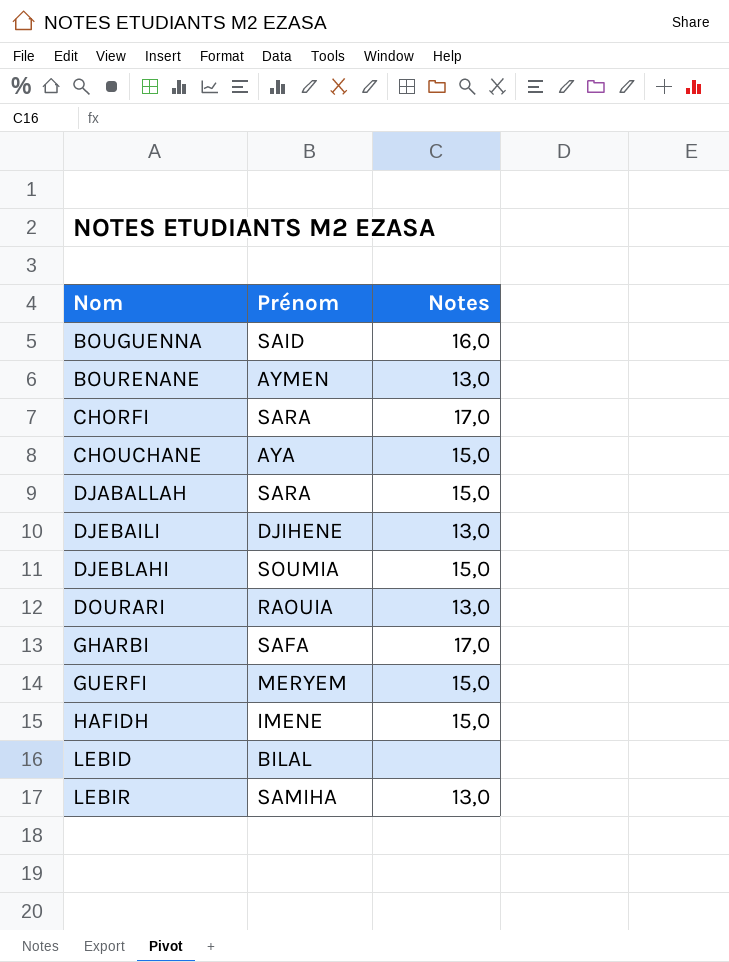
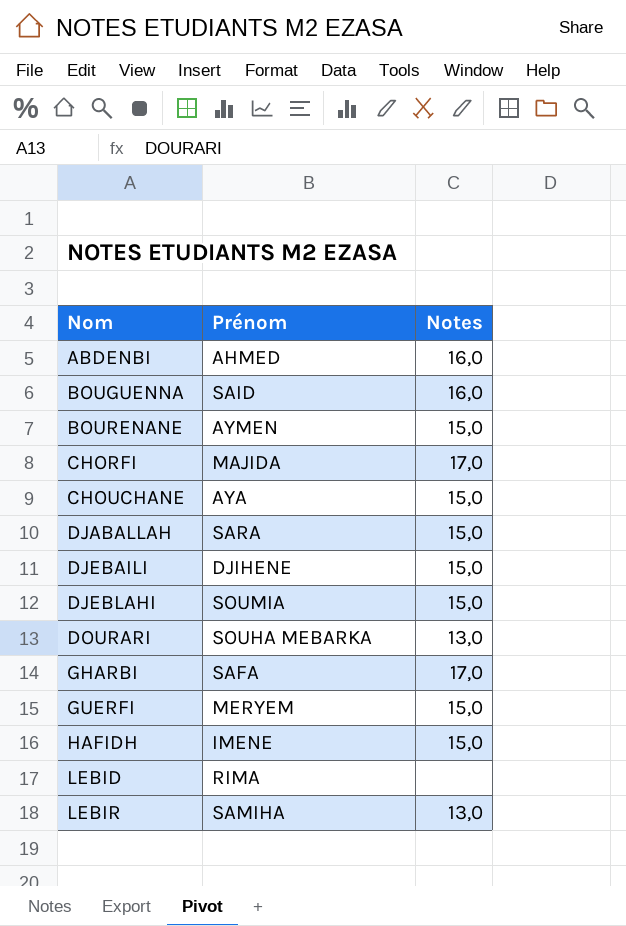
row ABDENBI: none -> AHMED | 16,0
BOURENANE | Notes: 13,0 -> 15,0
CHORFI | Prénom: SARA -> MAJIDA
DJEBAILI | Notes: 13,0 -> 15,0
DOURARI | Prénom: RAOUIA -> SOUHA MEBARKA
LEBID | Prénom: BILAL -> RIMA

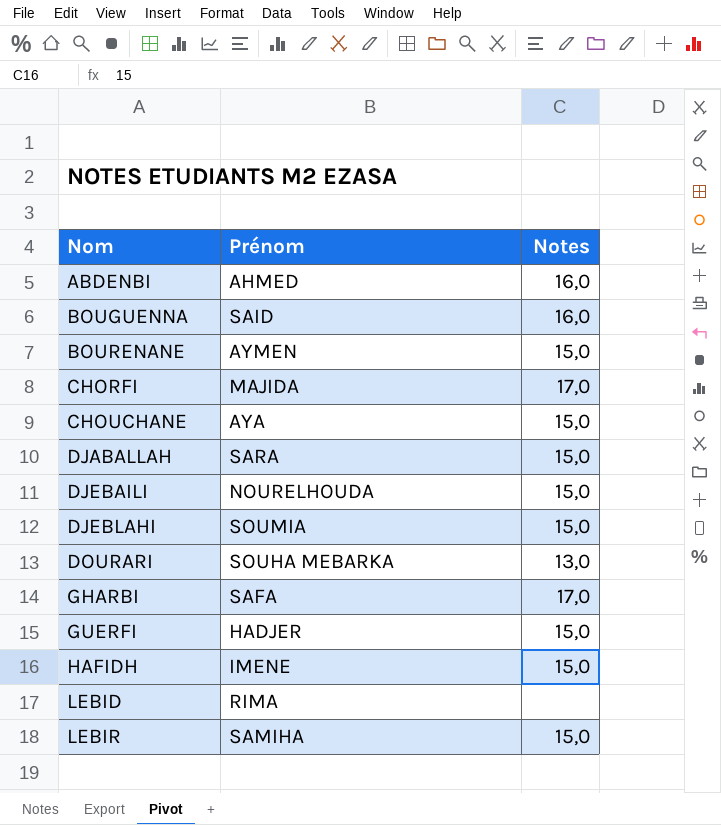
DJEBAILI | Prénom: DJIHENE -> NOURELHOUDA
GUERFI | Prénom: MERYEM -> HADJER
LEBIR | Notes: 13,0 -> 15,0

